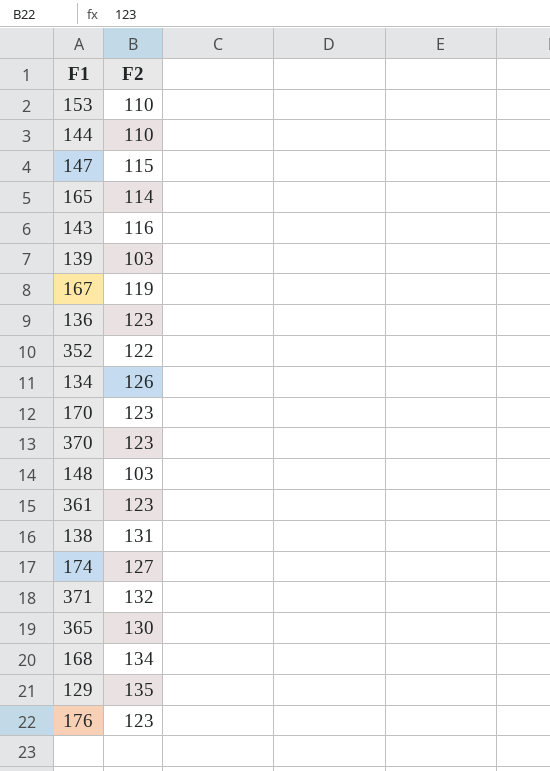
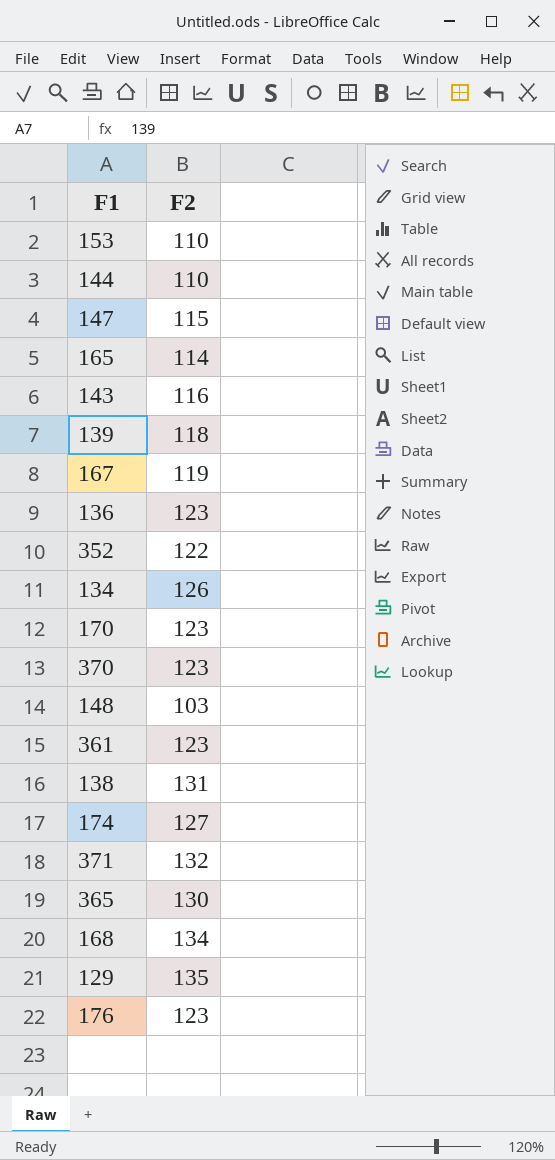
139 | F2: 103 -> 118

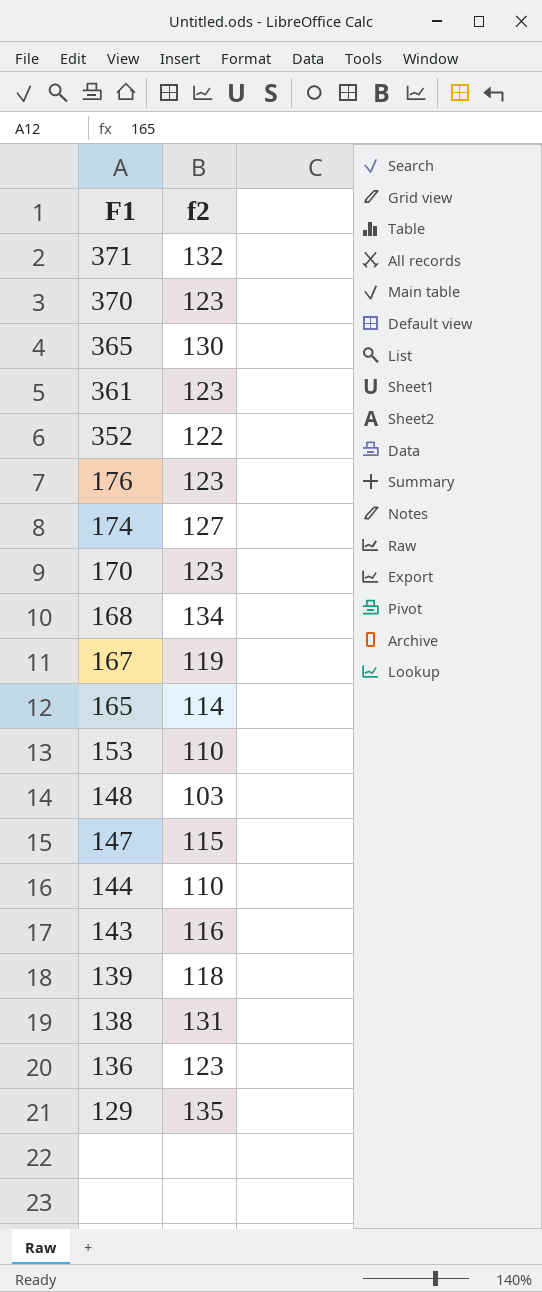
row order: none -> F1 descending
column name: F2 -> f2
row 134: 126 -> none

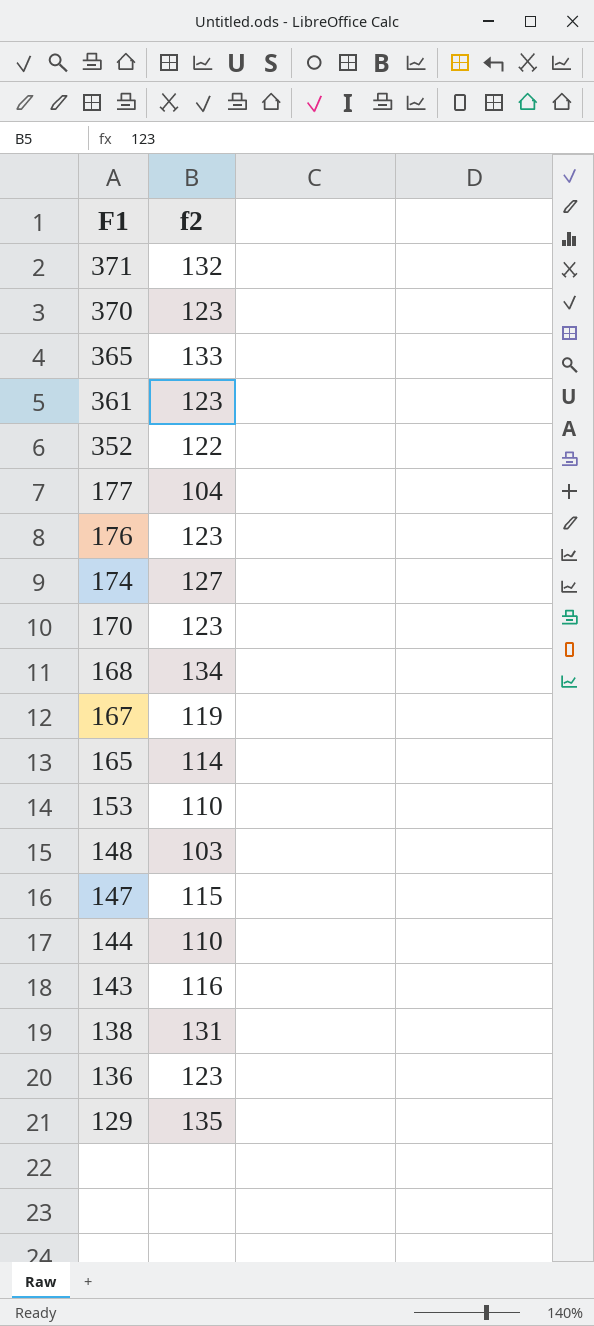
row 139: 118 -> none
365 | f2: 130 -> 133
row 177: none -> 104

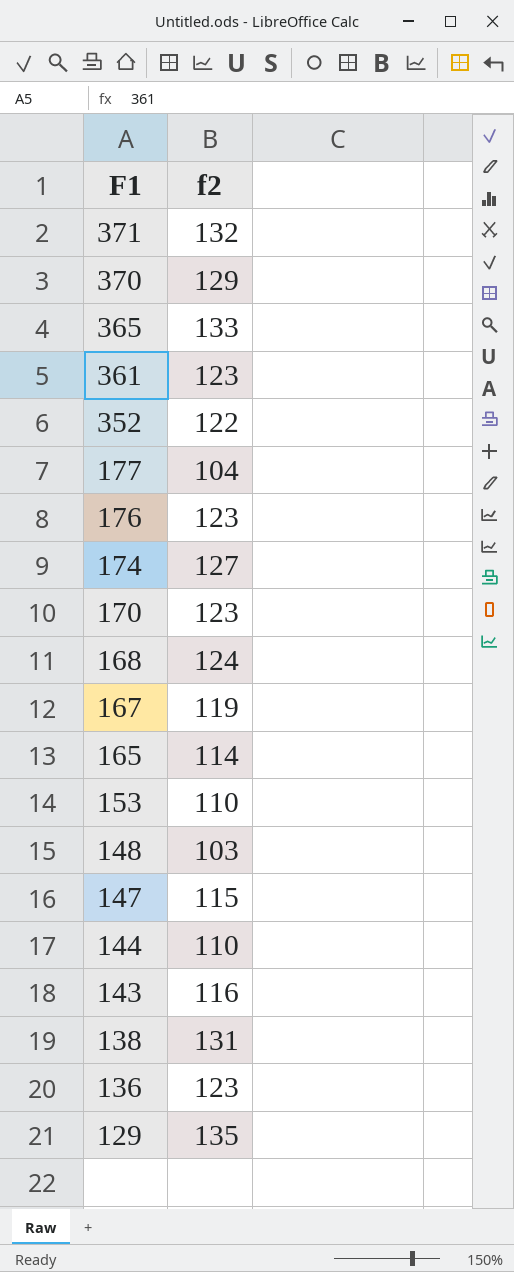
370 | f2: 123 -> 129
168 | f2: 134 -> 124

